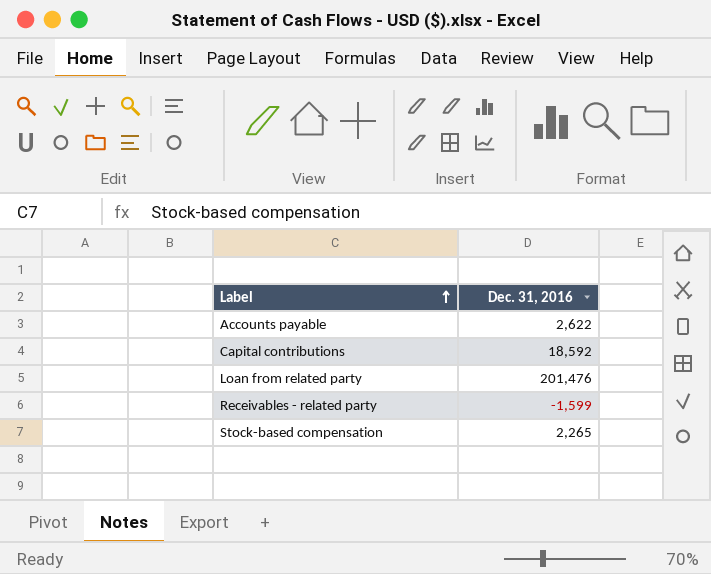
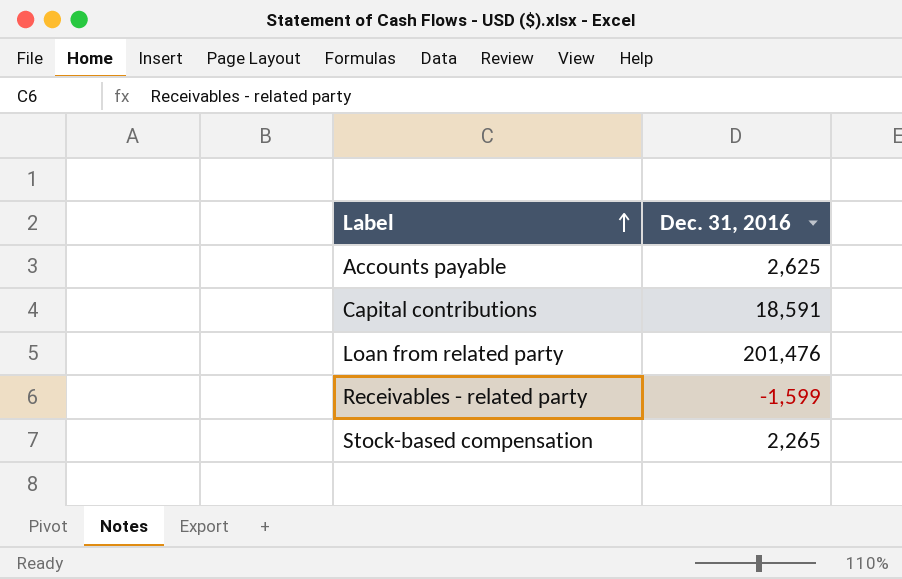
Accounts payable | Dec. 31, 2016: 2,622 -> 2,625
Capital contributions | Dec. 31, 2016: 18,592 -> 18,591

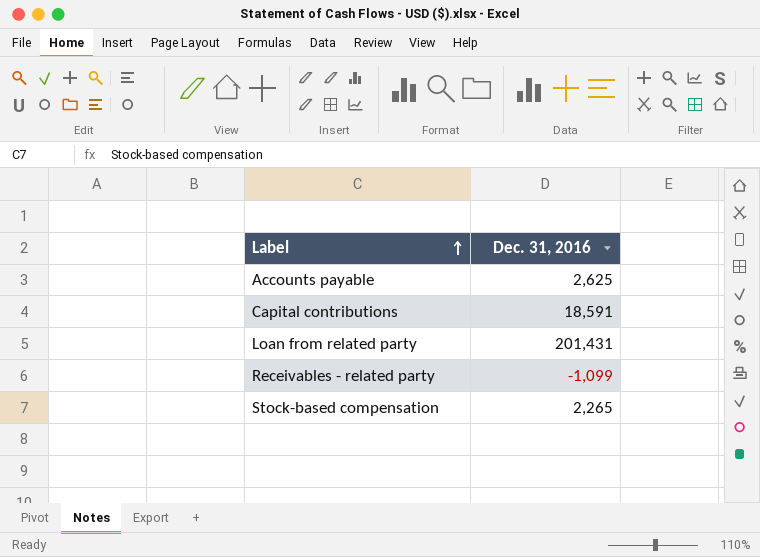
Loan from related party | Dec. 31, 2016: 201,476 -> 201,431
Receivables - related party | Dec. 31, 2016: -1,599 -> -1,099

